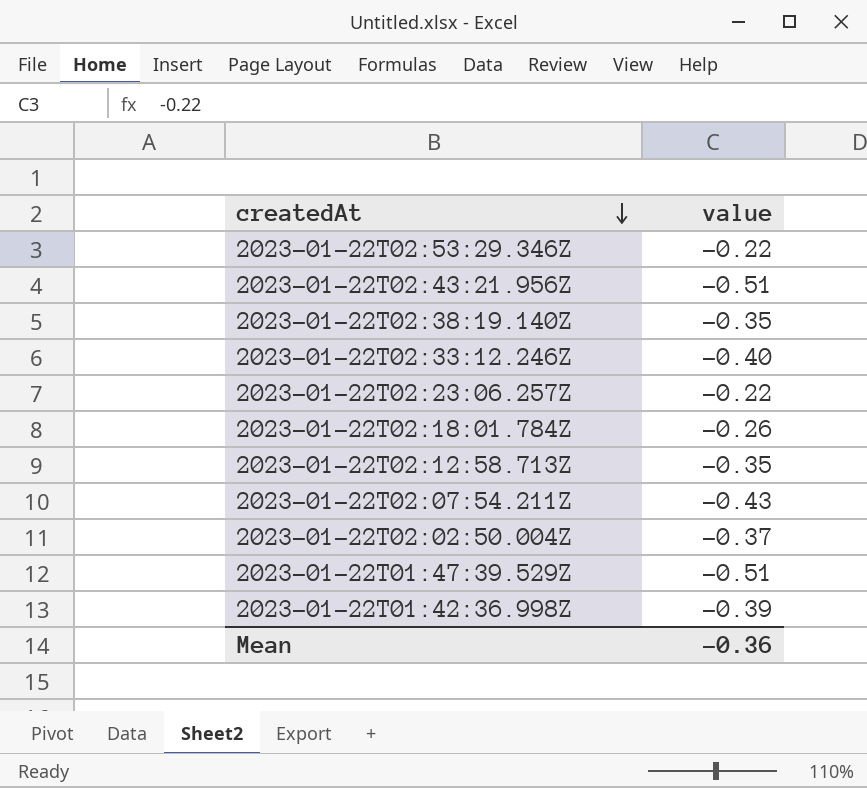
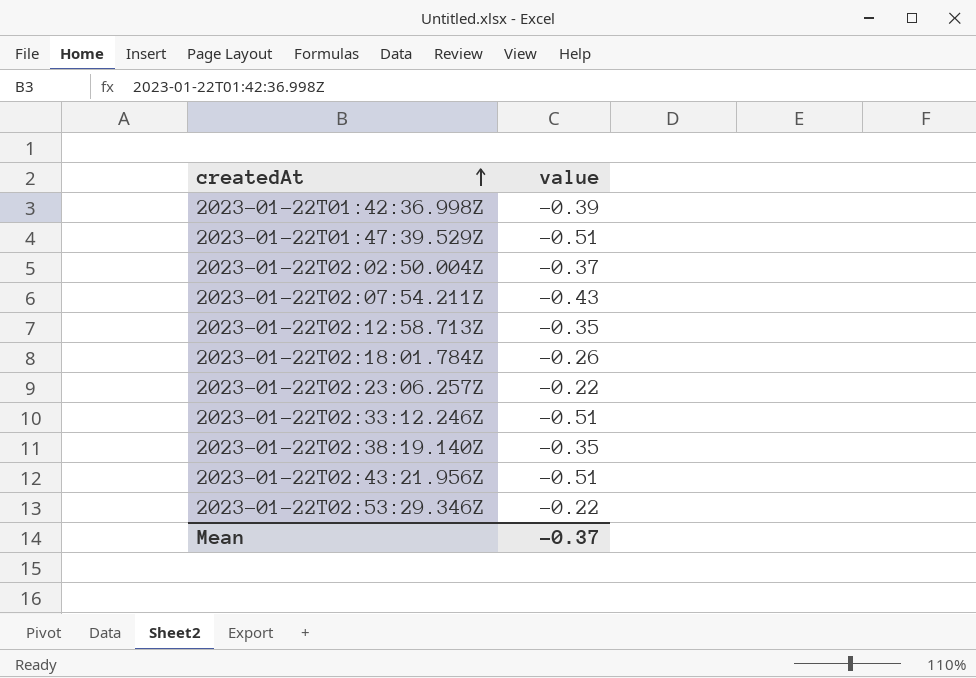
row order: createdAt descending -> createdAt ascending
2023-01-22T02:33:12.246Z | value: -0.40 -> -0.51
Mean | value: -0.36 -> -0.37

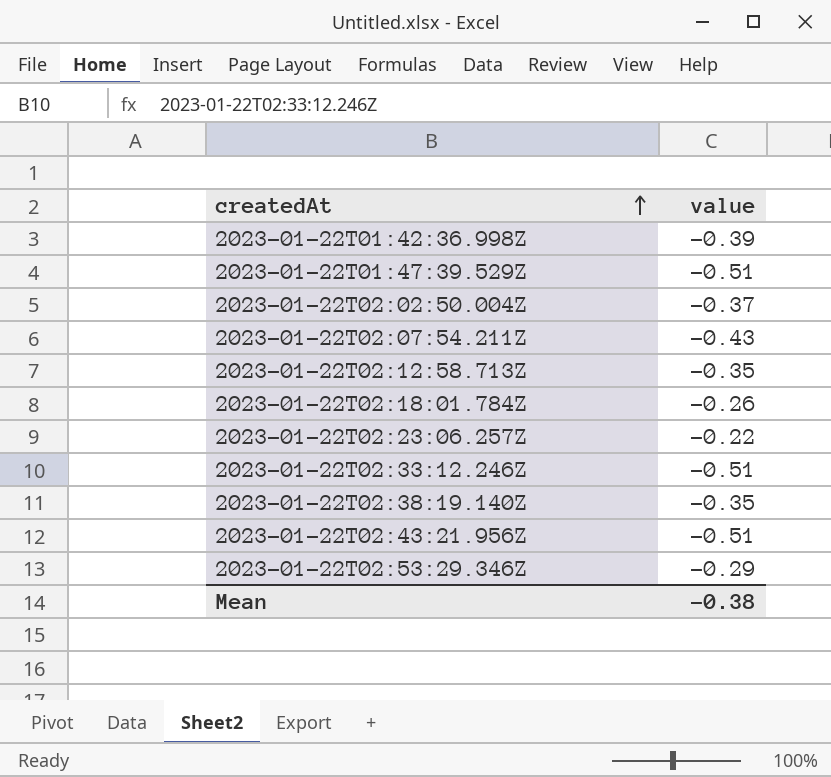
2023-01-22T02:53:29.346Z | value: -0.22 -> -0.29
Mean | value: -0.37 -> -0.38

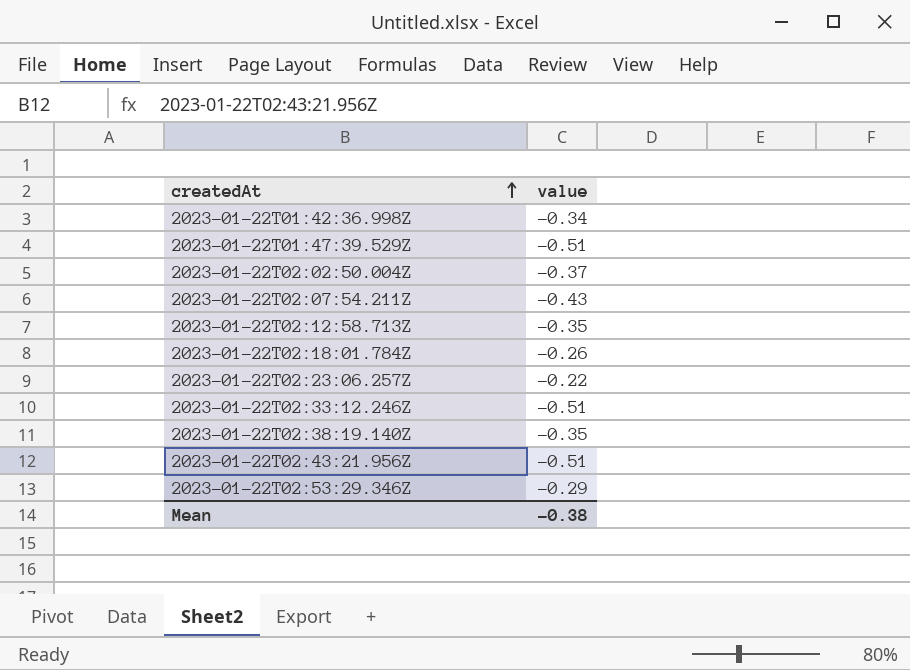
2023-01-22T01:42:36.998Z | value: -0.39 -> -0.34

